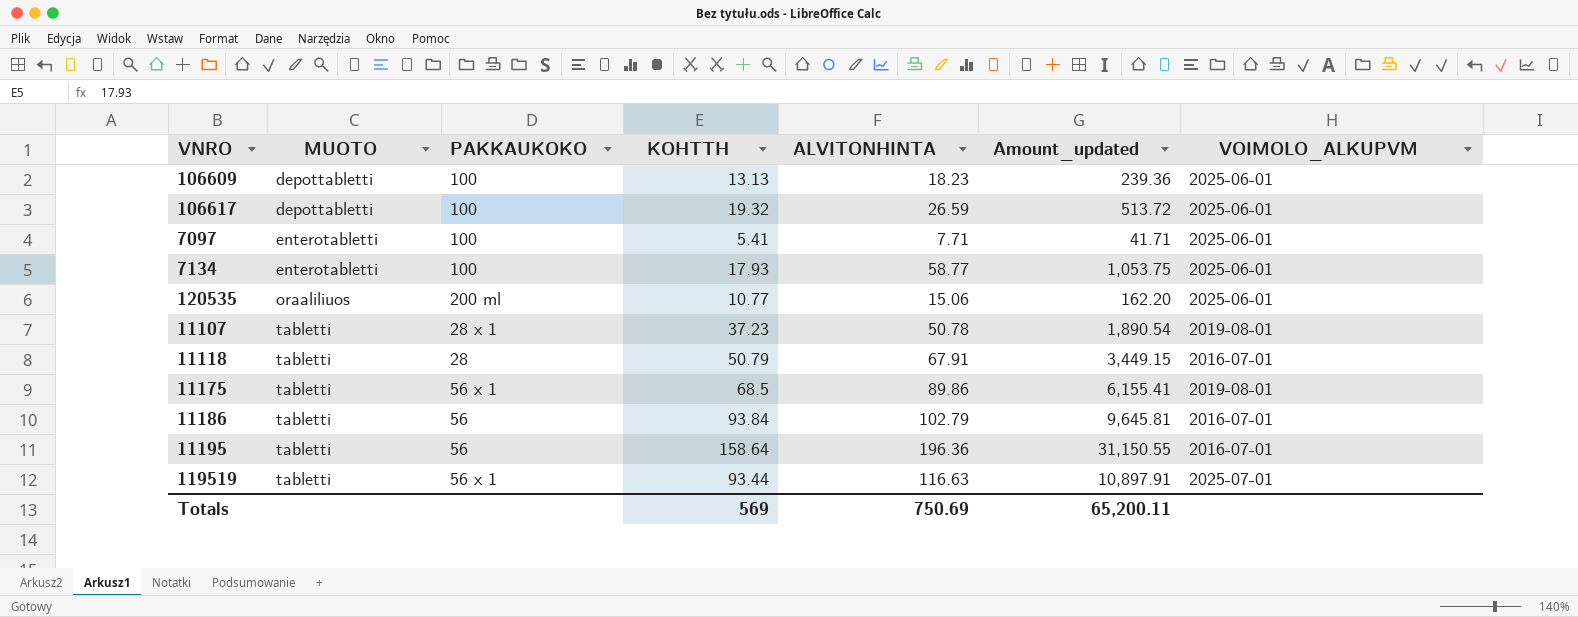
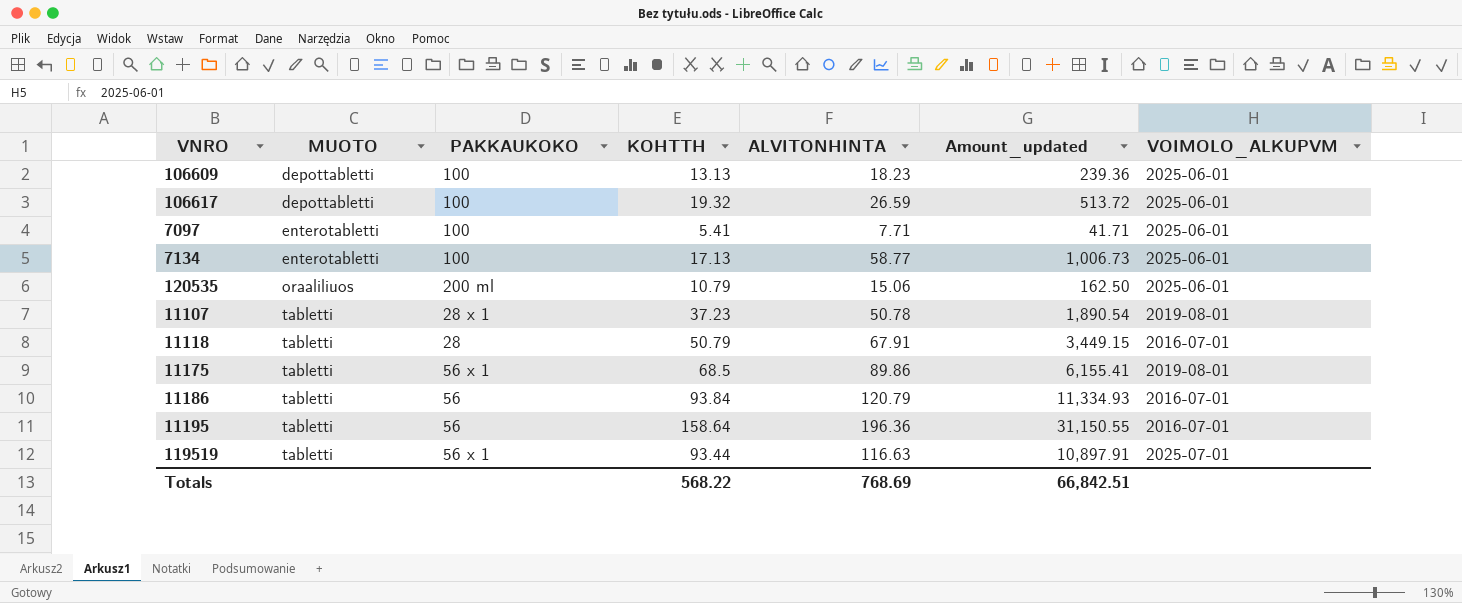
7134 | KOHTTH: 17.93 -> 17.13
7134 | Amount_updated: 1,053.75 -> 1,006.73
120535 | KOHTTH: 10.77 -> 10.79
120535 | Amount_updated: 162.20 -> 162.50
11186 | ALVITONHINTA: 102.79 -> 120.79
11186 | Amount_updated: 9,645.81 -> 11,334.93
Totals | KOHTTH: 569 -> 568.22
Totals | ALVITONHINTA: 750.69 -> 768.69
Totals | Amount_updated: 65,200.11 -> 66,842.51

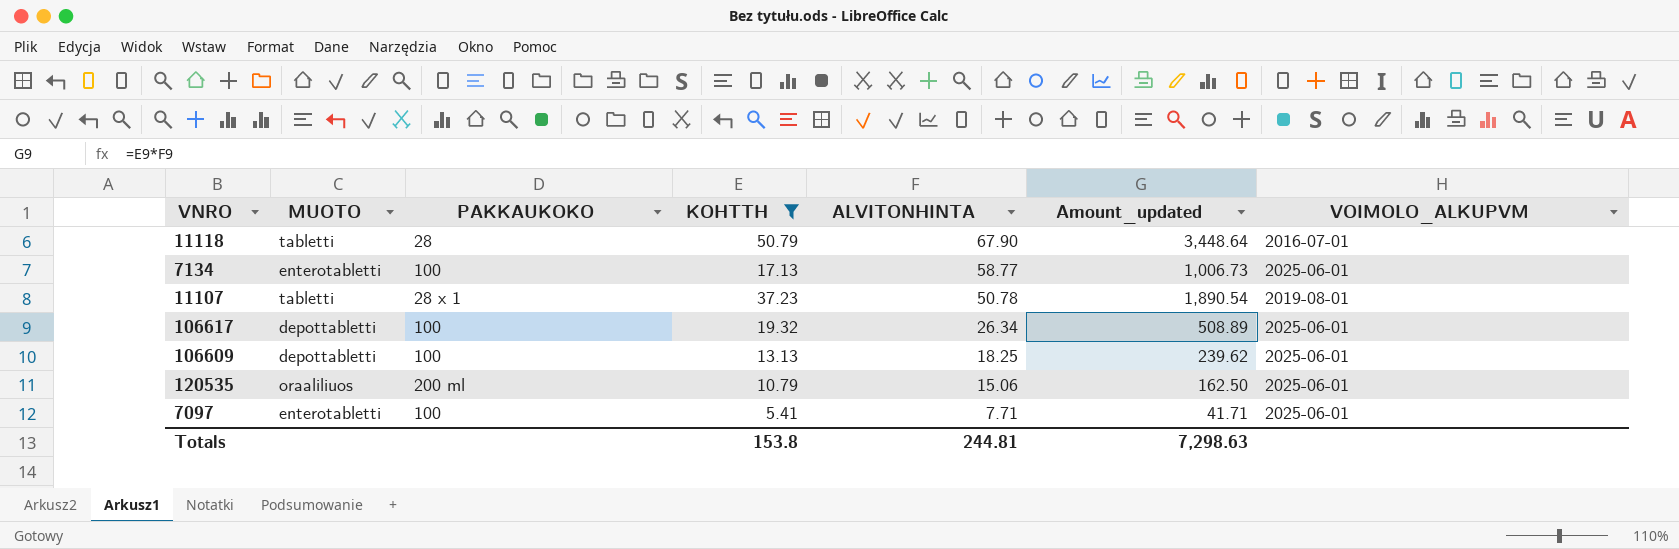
filter: none -> KOHTTH <= 50.79
row order: MUOTO ascending -> ALVITONHINTA descending
11118 | ALVITONHINTA: 67.91 -> 67.90
11118 | Amount_updated: 3,449.15 -> 3,448.64
106617 | ALVITONHINTA: 26.59 -> 26.34
106617 | Amount_updated: 513.72 -> 508.89
106609 | ALVITONHINTA: 18.23 -> 18.25
106609 | Amount_updated: 239.36 -> 239.62
Totals | KOHTTH: 568.22 -> 153.8
Totals | ALVITONHINTA: 768.69 -> 244.81
Totals | Amount_updated: 66,842.51 -> 7,298.63

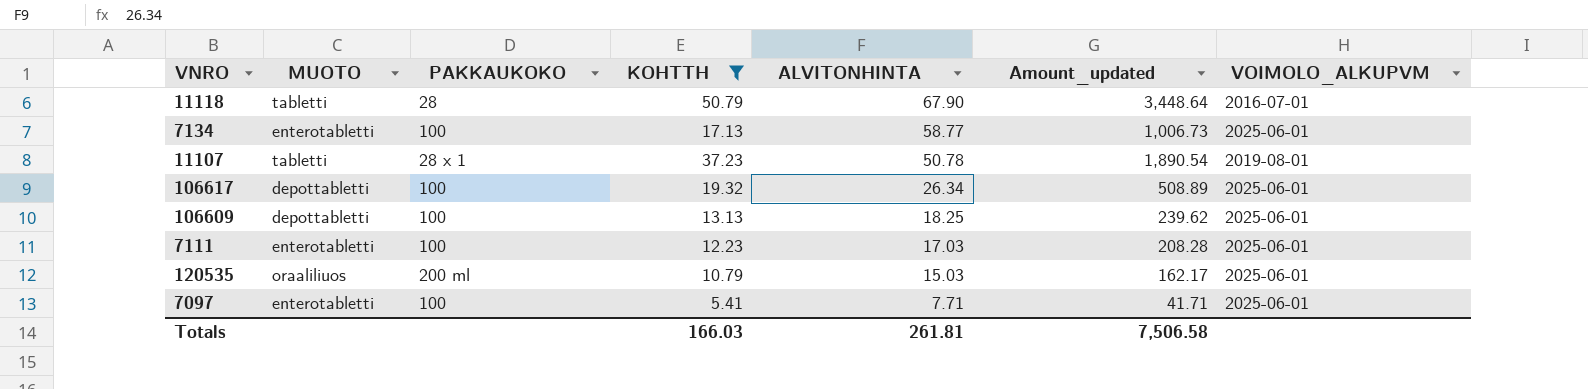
row 7111: none -> enterotabletti | 100 | 12.23 | 17.03 | 208.28 | 2025-06-01
120535 | ALVITONHINTA: 15.06 -> 15.03
120535 | Amount_updated: 162.50 -> 162.17
Totals | KOHTTH: 153.8 -> 166.03
Totals | ALVITONHINTA: 244.81 -> 261.81
Totals | Amount_updated: 7,298.63 -> 7,506.58

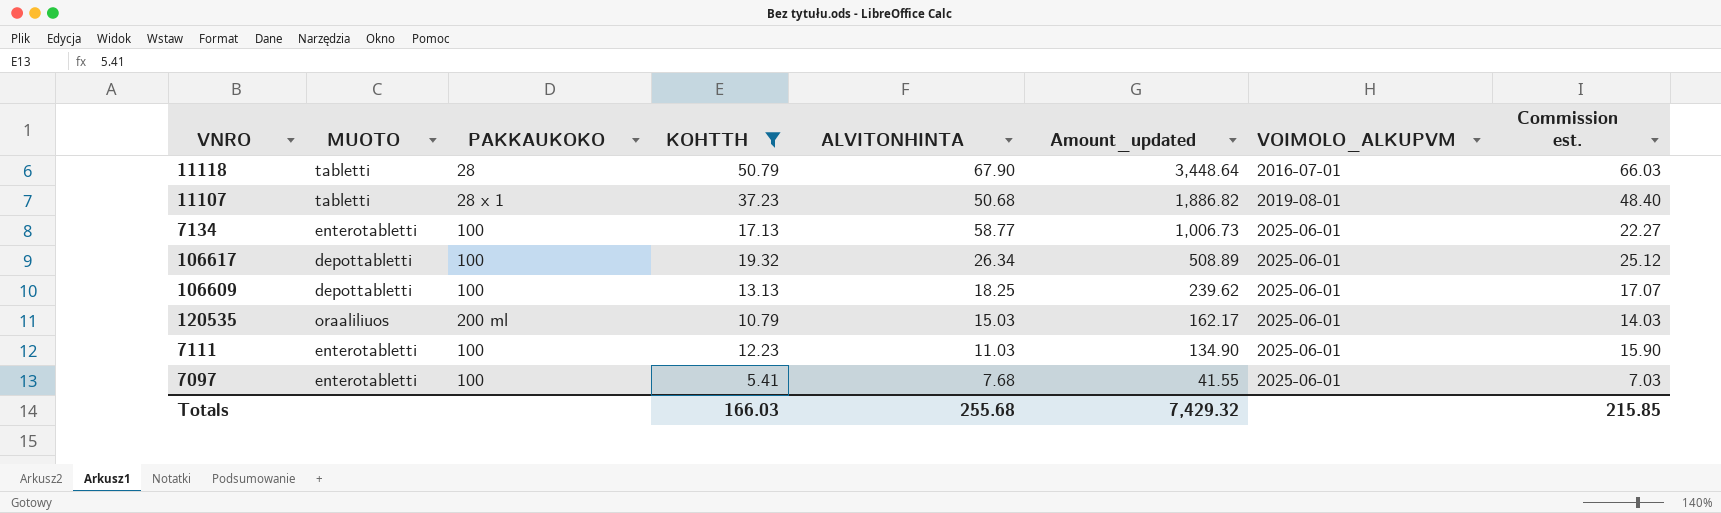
row order: ALVITONHINTA descending -> Amount_updated descending
column Commission est. | formula: none -> [KOHTTH] * 1.3
11107 | ALVITONHINTA: 50.78 -> 50.68
11107 | Amount_updated: 1,890.54 -> 1,886.82
7111 | ALVITONHINTA: 17.03 -> 11.03
7111 | Amount_updated: 208.28 -> 134.90
7097 | ALVITONHINTA: 7.71 -> 7.68
7097 | Amount_updated: 41.71 -> 41.55
Totals | ALVITONHINTA: 261.81 -> 255.68
Totals | Amount_updated: 7,506.58 -> 7,429.32

